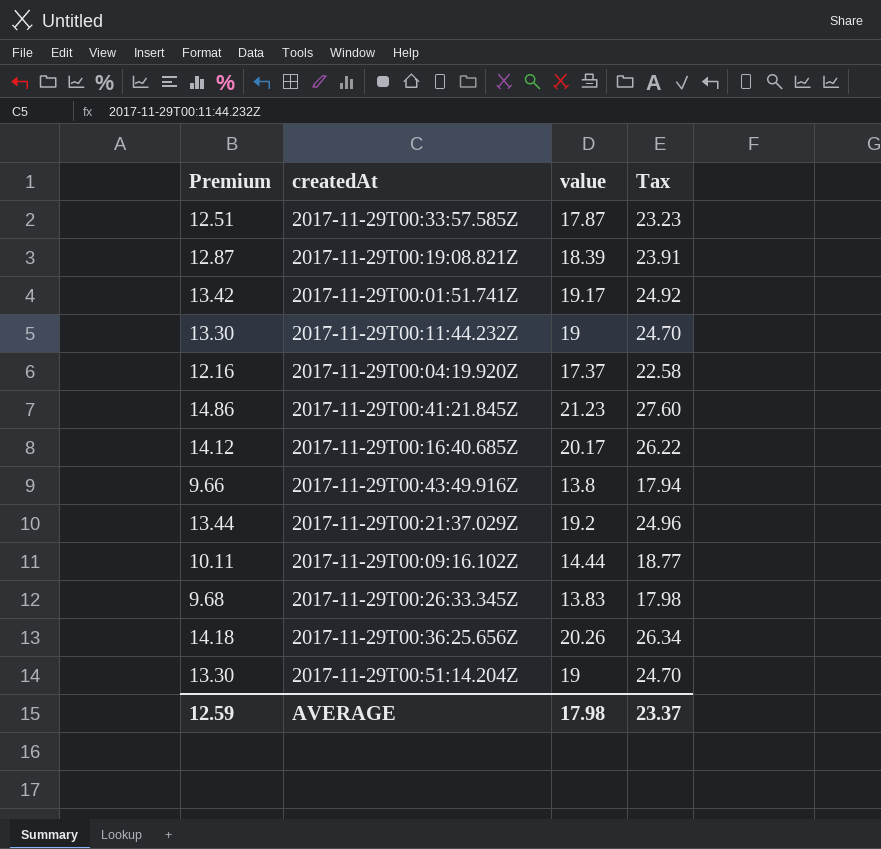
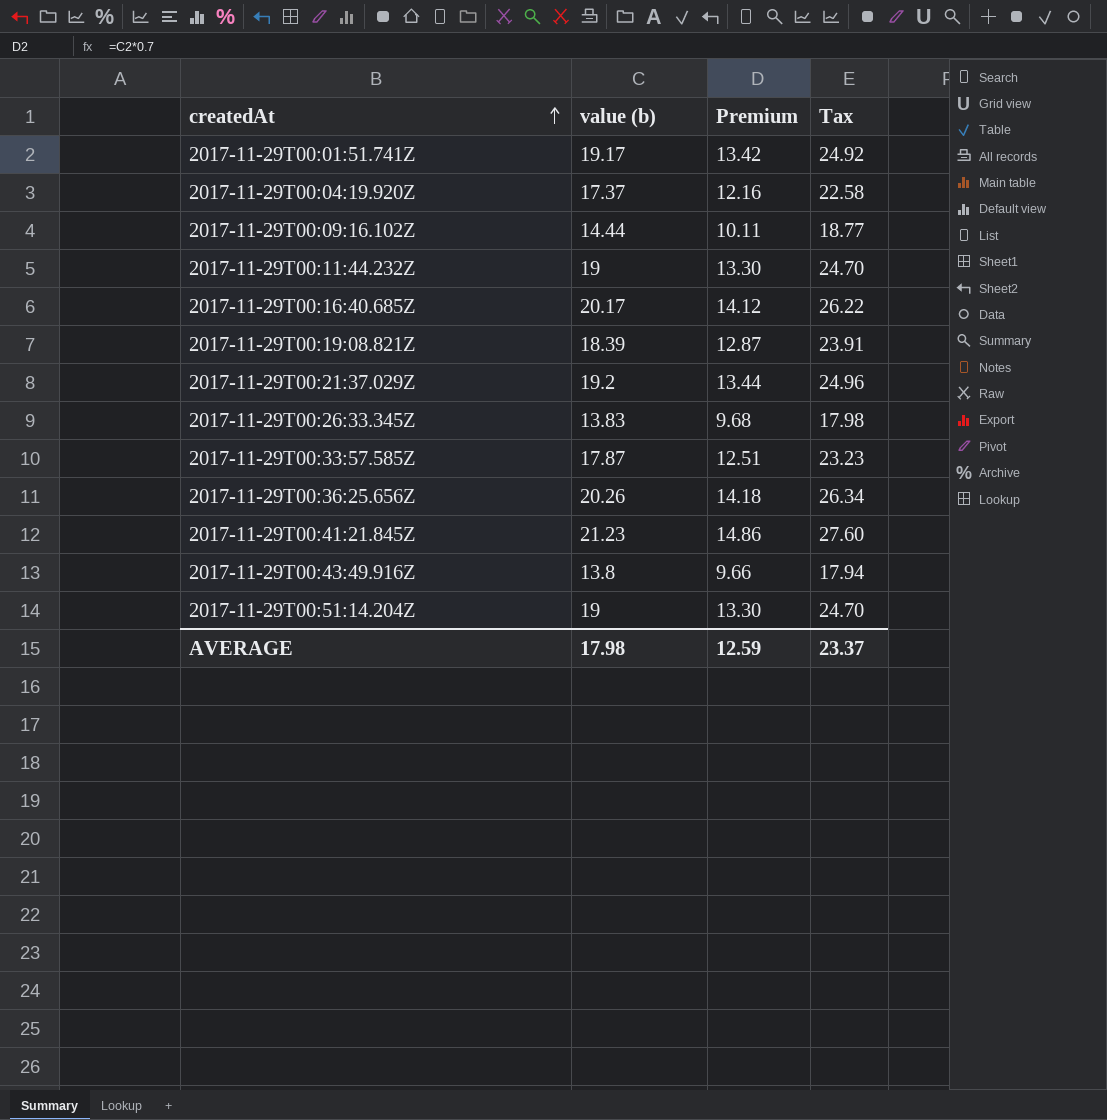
row order: none -> createdAt ascending
column name: value -> value (b)
column Premium | position: 1 -> 3

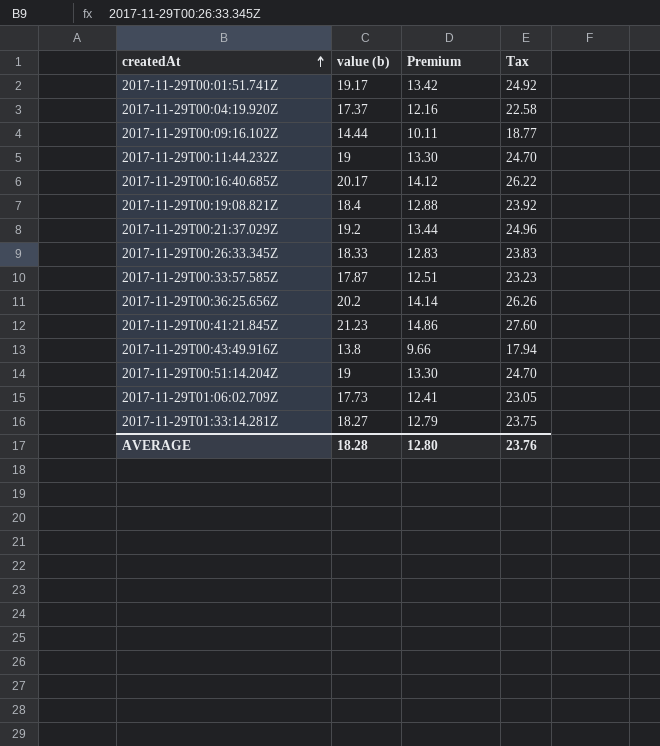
2017-11-29T00:19:08.821Z | value (b): 18.39 -> 18.4
2017-11-29T00:19:08.821Z | Premium: 12.87 -> 12.88
2017-11-29T00:19:08.821Z | Tax: 23.91 -> 23.92
2017-11-29T00:26:33.345Z | value (b): 13.83 -> 18.33
2017-11-29T00:26:33.345Z | Premium: 9.68 -> 12.83
2017-11-29T00:26:33.345Z | Tax: 17.98 -> 23.83
2017-11-29T00:36:25.656Z | value (b): 20.26 -> 20.2
2017-11-29T00:36:25.656Z | Premium: 14.18 -> 14.14
2017-11-29T00:36:25.656Z | Tax: 26.34 -> 26.26
row 2017-11-29T01:06:02.709Z: none -> 17.73 | 12.41 | 23.05
row 2017-11-29T01:33:14.281Z: none -> 18.27 | 12.79 | 23.75
AVERAGE | value (b): 17.98 -> 18.28
AVERAGE | Premium: 12.59 -> 12.80
AVERAGE | Tax: 23.37 -> 23.76

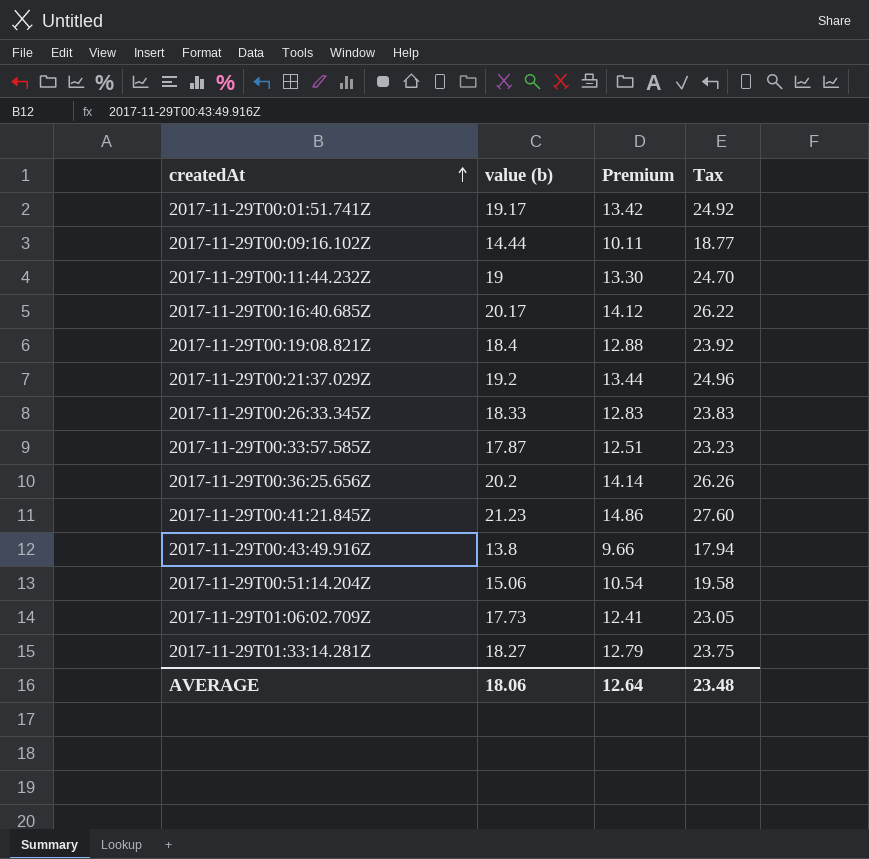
row 2017-11-29T00:04:19.920Z: 17.37 | 12.16 | 22.58 -> none
2017-11-29T00:51:14.204Z | value (b): 19 -> 15.06
2017-11-29T00:51:14.204Z | Premium: 13.30 -> 10.54
2017-11-29T00:51:14.204Z | Tax: 24.70 -> 19.58
AVERAGE | value (b): 18.28 -> 18.06
AVERAGE | Premium: 12.80 -> 12.64
AVERAGE | Tax: 23.76 -> 23.48

